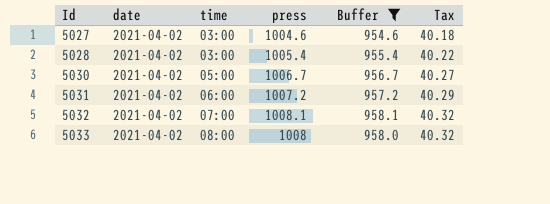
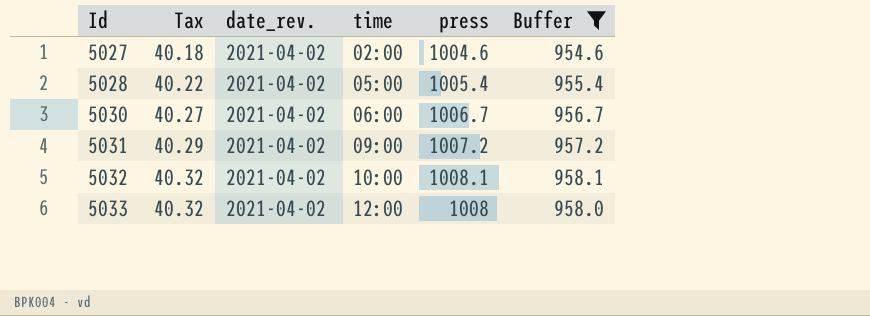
column Tax | position: 6 -> 2
column name: date -> date_rev.
5027 | time: 03:00 -> 02:00
5028 | time: 03:00 -> 05:00
5030 | time: 05:00 -> 06:00
5031 | time: 06:00 -> 09:00
5032 | time: 07:00 -> 10:00
5033 | time: 08:00 -> 12:00

